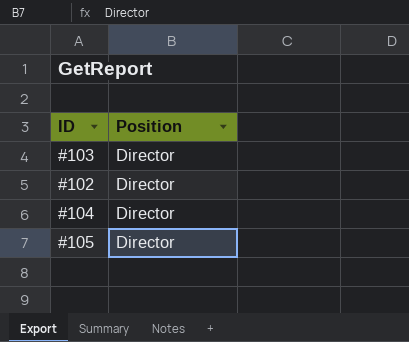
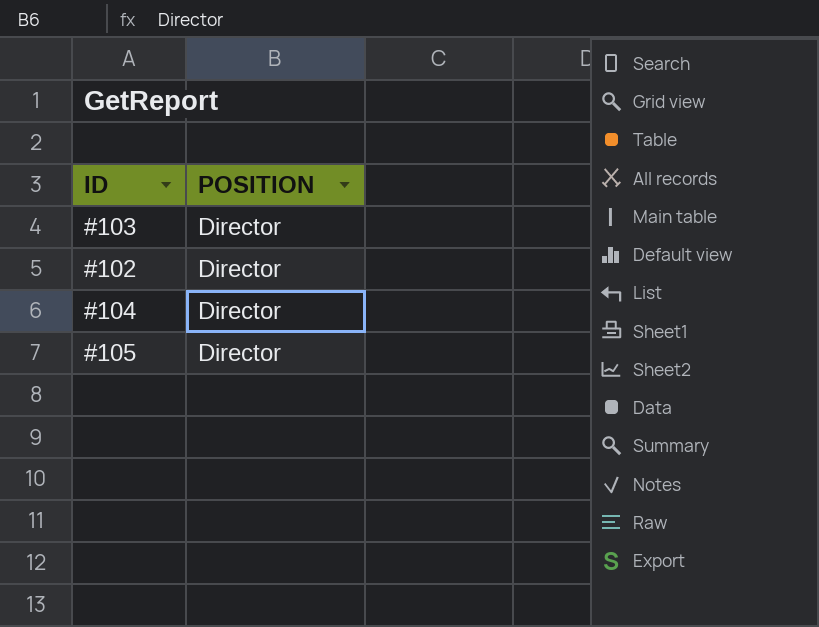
column name: Position -> POSITION

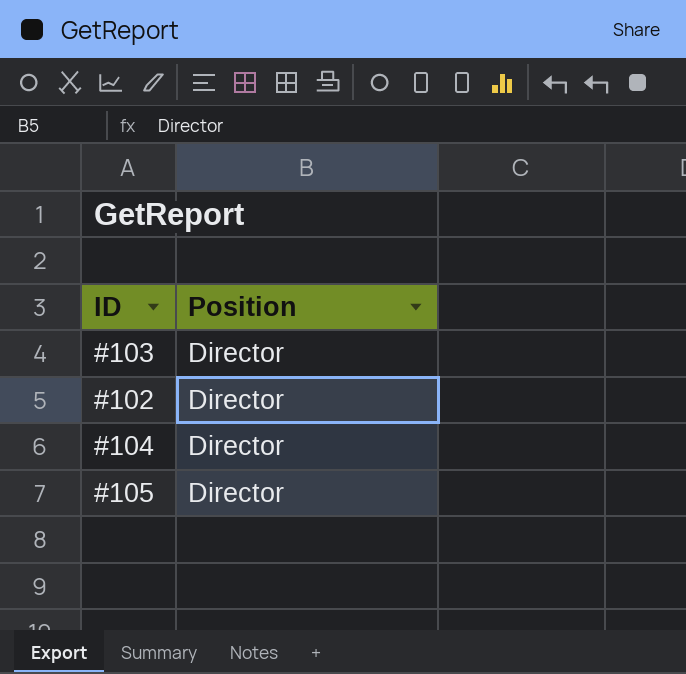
column name: POSITION -> Position

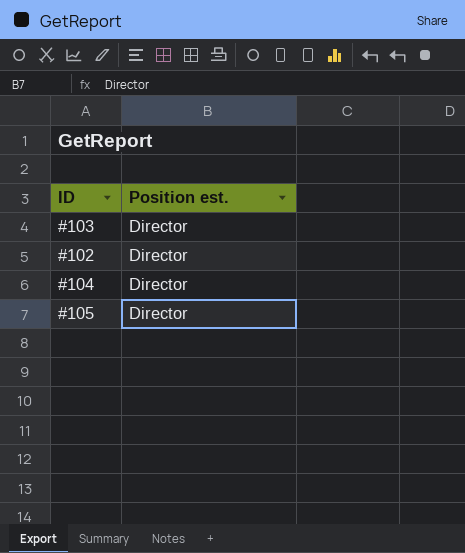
column name: Position -> Position est.

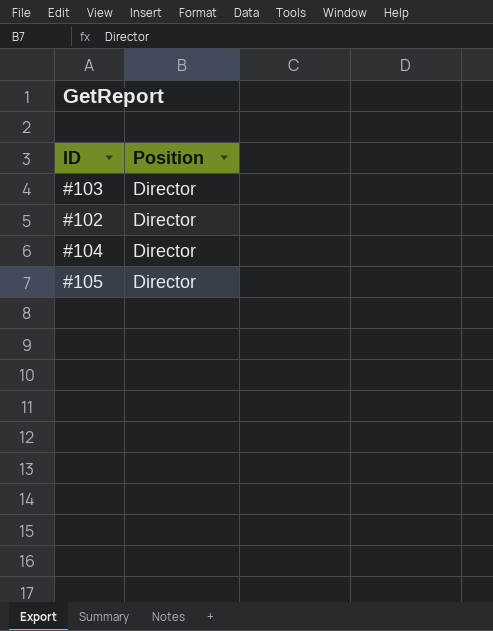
column name: Position est. -> Position

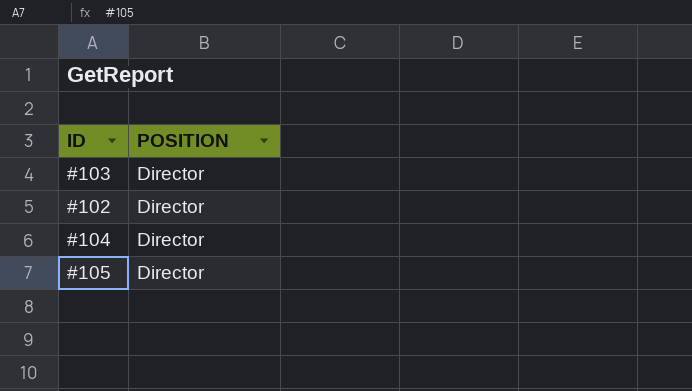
column name: Position -> POSITION

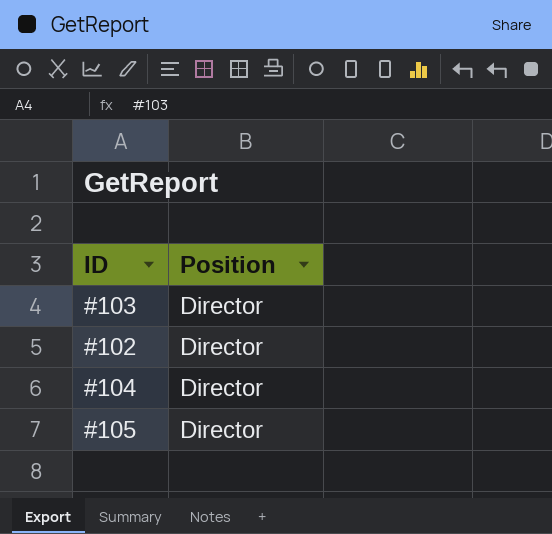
column name: POSITION -> Position

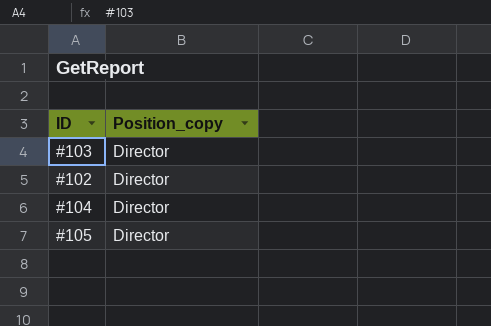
column name: Position -> Position_copy

